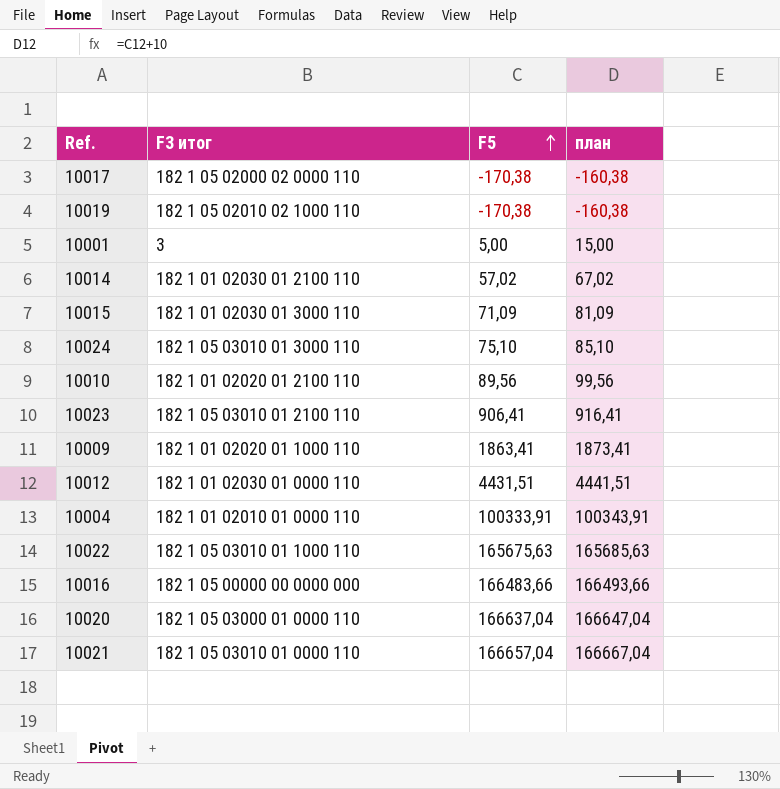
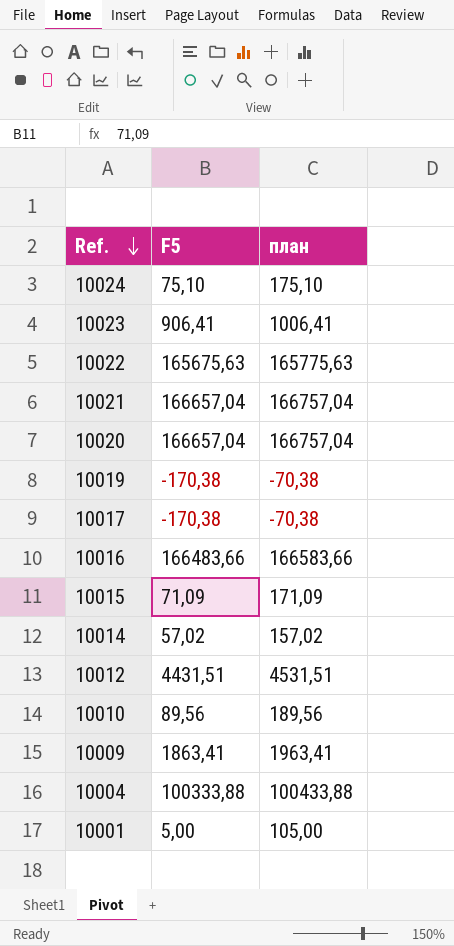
row order: F5 ascending -> Ref. descending
column F3 итог | position: 2 -> none
column план | formula: [F5] + 10 -> [F5] + 100
10020 | F5: 166637,04 -> 166657,04
10004 | F5: 100333,91 -> 100333,88

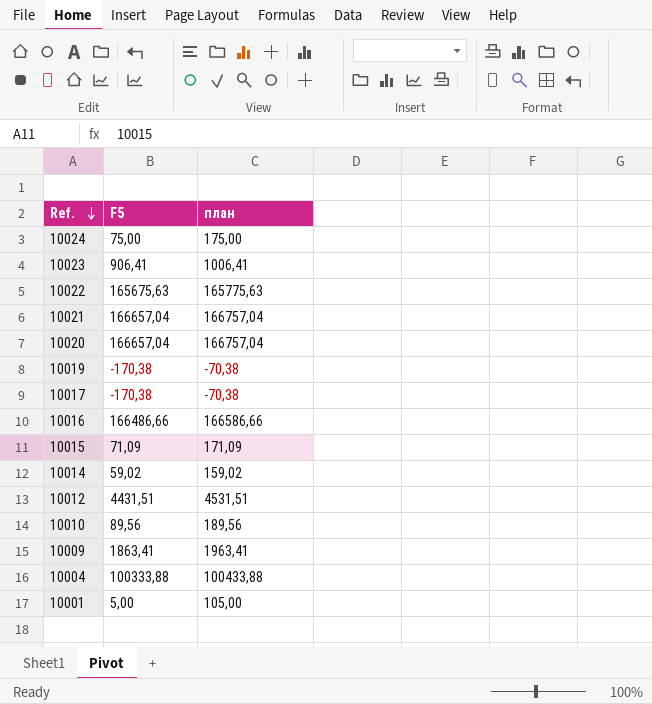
10024 | F5: 75,10 -> 75,00
10024 | план: 175,10 -> 175,00
10016 | F5: 166483,66 -> 166486,66
10016 | план: 166583,66 -> 166586,66
10014 | F5: 57,02 -> 59,02
10014 | план: 157,02 -> 159,02

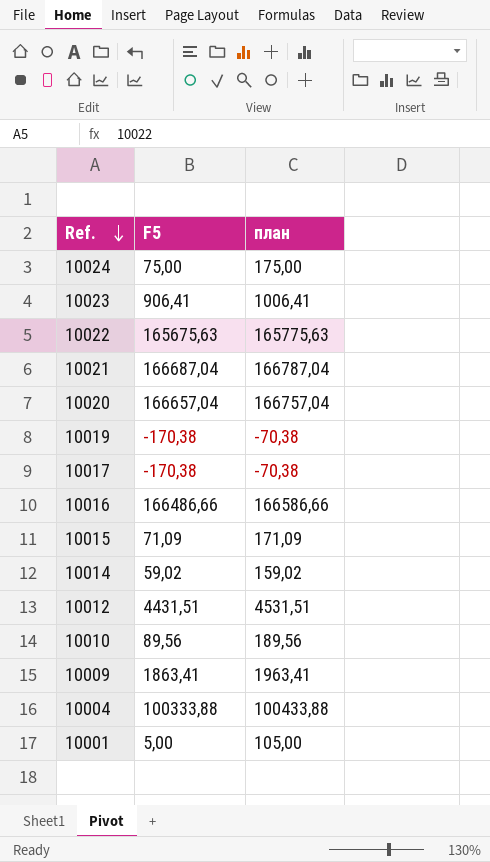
10021 | F5: 166657,04 -> 166687,04
10021 | план: 166757,04 -> 166787,04

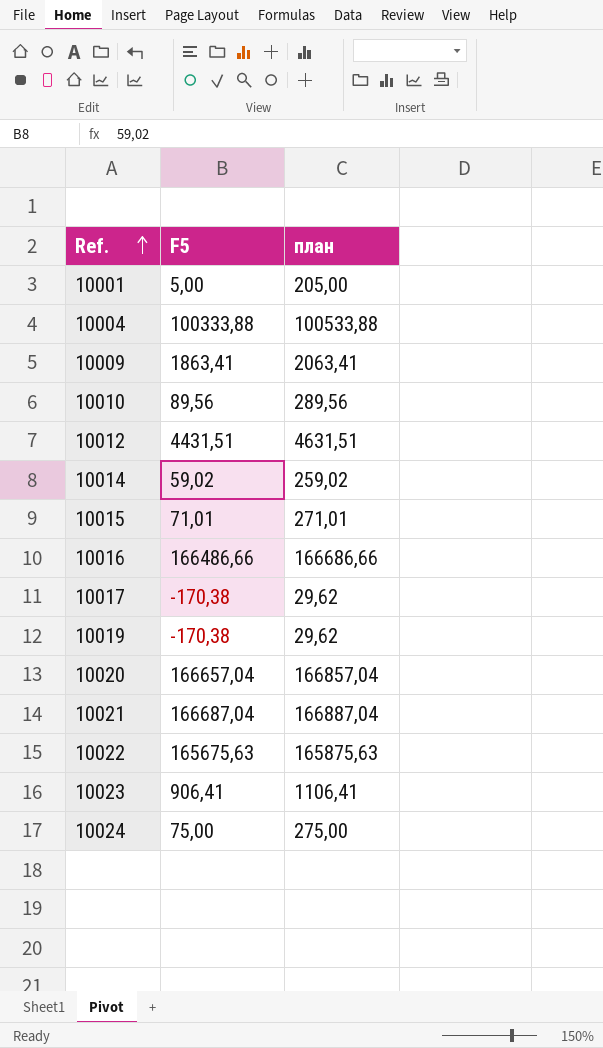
row order: Ref. descending -> Ref. ascending
column план | formula: [F5] + 100 -> [F5] + 200
10015 | F5: 71,09 -> 71,01

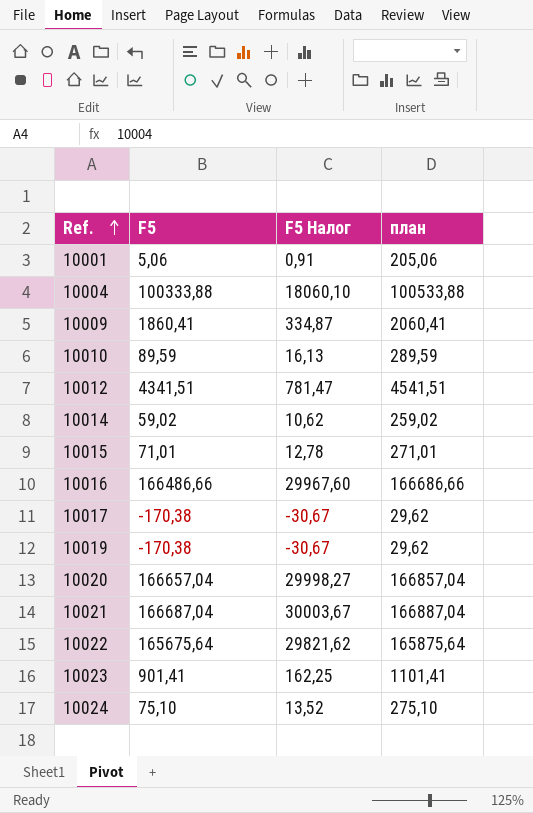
column F5 Налог | formula: none -> [F5] * 0,18
10001 | F5: 5,00 -> 5,06
10001 | план: 205,00 -> 205,06
10009 | F5: 1863,41 -> 1860,41
10009 | план: 2063,41 -> 2060,41
10010 | F5: 89,56 -> 89,59
10010 | план: 289,56 -> 289,59
10012 | F5: 4431,51 -> 4341,51
10012 | план: 4631,51 -> 4541,51
10022 | F5: 165675,63 -> 165675,64
10022 | план: 165875,63 -> 165875,64
10023 | F5: 906,41 -> 901,41
10023 | план: 1106,41 -> 1101,41
10024 | F5: 75,00 -> 75,10
10024 | план: 275,00 -> 275,10

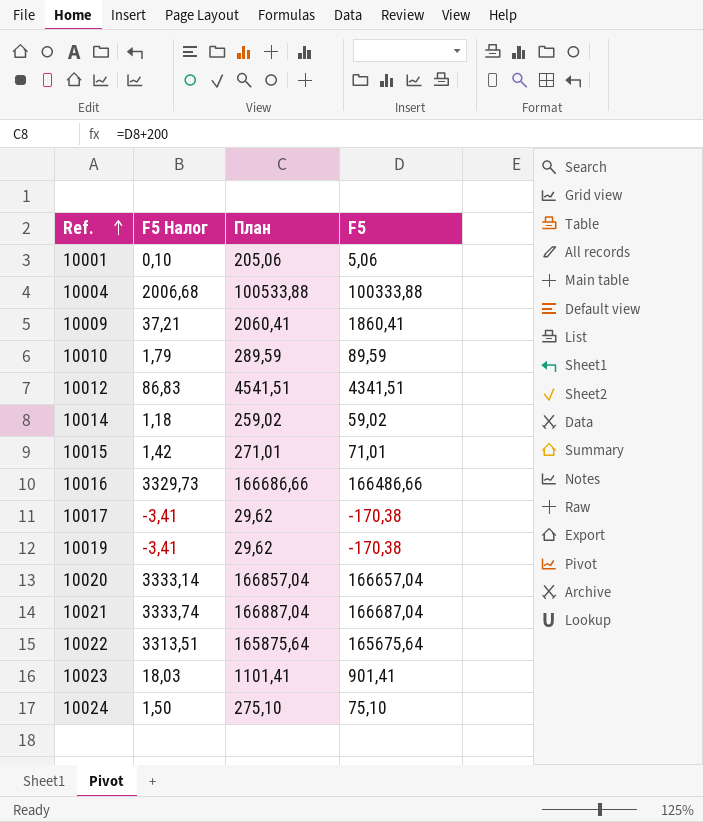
column F5 Налог | formula: [F5] * 0,18 -> [F5] * 0,02
column name: план -> План
column F5 | position: 2 -> 4

